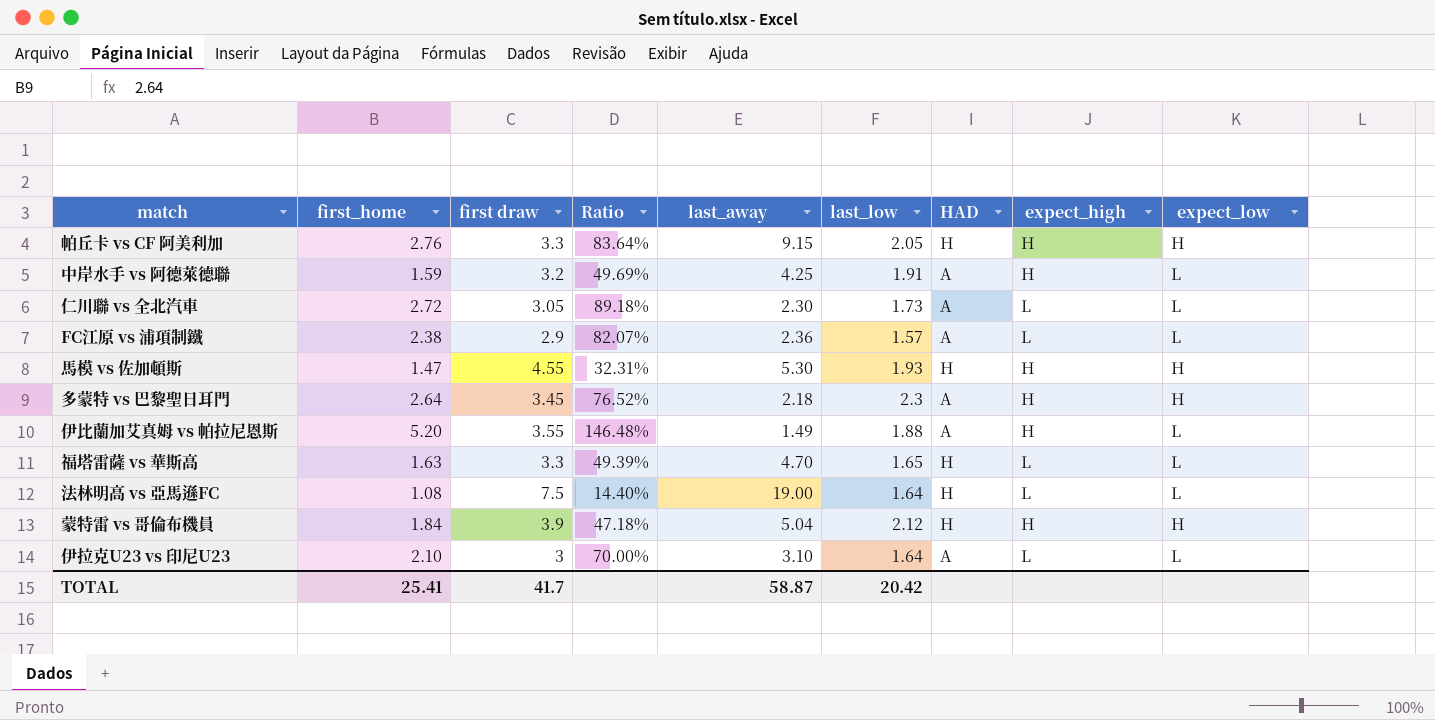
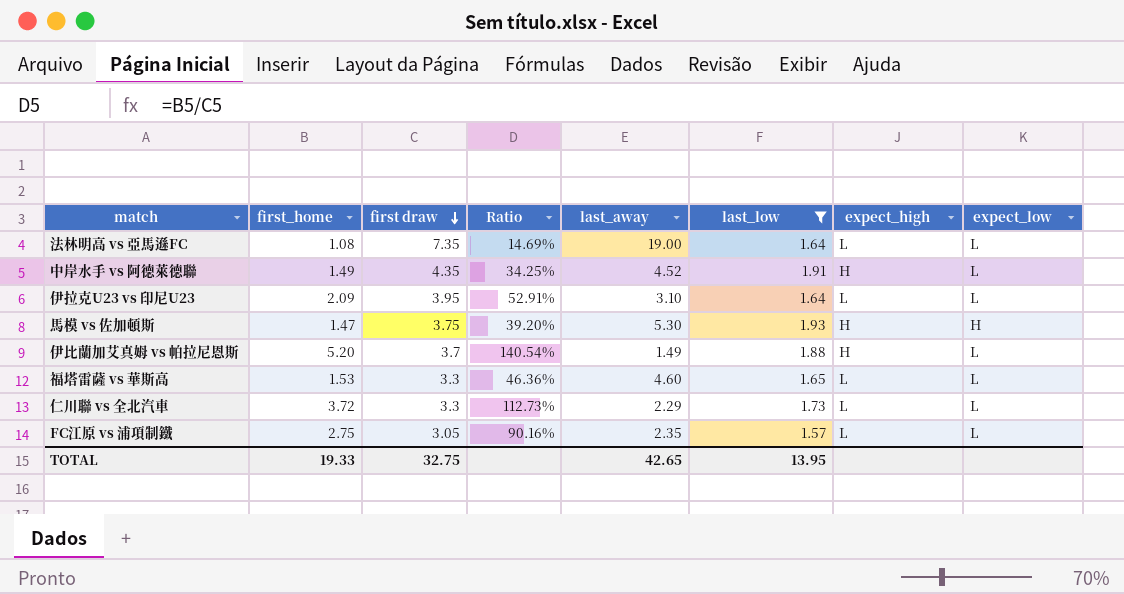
filter: none -> last_low <= 1.93
row order: none -> first draw descending
column HAD | position: 7 -> none
法林明高 vs 亞馬遜FC | first draw: 7.5 -> 7.35
法林明高 vs 亞馬遜FC | Ratio: 14.40% -> 14.69%
中岸水手 vs 阿德萊德聯 | first_home: 1.59 -> 1.49
中岸水手 vs 阿德萊德聯 | first draw: 3.2 -> 4.35
中岸水手 vs 阿德萊德聯 | Ratio: 49.69% -> 34.25%
中岸水手 vs 阿德萊德聯 | last_away: 4.25 -> 4.52
伊拉克U23 vs 印尼U23 | first_home: 2.10 -> 2.09
伊拉克U23 vs 印尼U23 | first draw: 3 -> 3.95
伊拉克U23 vs 印尼U23 | Ratio: 70.00% -> 52.91%
馬模 vs 佐加頓斯 | first draw: 4.55 -> 3.75
馬模 vs 佐加頓斯 | Ratio: 32.31% -> 39.20%
伊比蘭加艾真姆 vs 帕拉尼恩斯 | first draw: 3.55 -> 3.7
伊比蘭加艾真姆 vs 帕拉尼恩斯 | Ratio: 146.48% -> 140.54%
福塔雷薩 vs 華斯高 | first_home: 1.63 -> 1.53
福塔雷薩 vs 華斯高 | Ratio: 49.39% -> 46.36%
福塔雷薩 vs 華斯高 | last_away: 4.70 -> 4.60
仁川聯 vs 全北汽車 | first_home: 2.72 -> 3.72
仁川聯 vs 全北汽車 | first draw: 3.05 -> 3.3
仁川聯 vs 全北汽車 | Ratio: 89.18% -> 112.73%
仁川聯 vs 全北汽車 | last_away: 2.30 -> 2.29
FC江原 vs 浦項制鐵 | first_home: 2.38 -> 2.75
FC江原 vs 浦項制鐵 | first draw: 2.9 -> 3.05
FC江原 vs 浦項制鐵 | Ratio: 82.07% -> 90.16%
FC江原 vs 浦項制鐵 | last_away: 2.36 -> 2.35
TOTAL | first_home: 25.41 -> 19.33
TOTAL | first draw: 41.7 -> 32.75
TOTAL | last_away: 58.87 -> 42.65
TOTAL | last_low: 20.42 -> 13.95

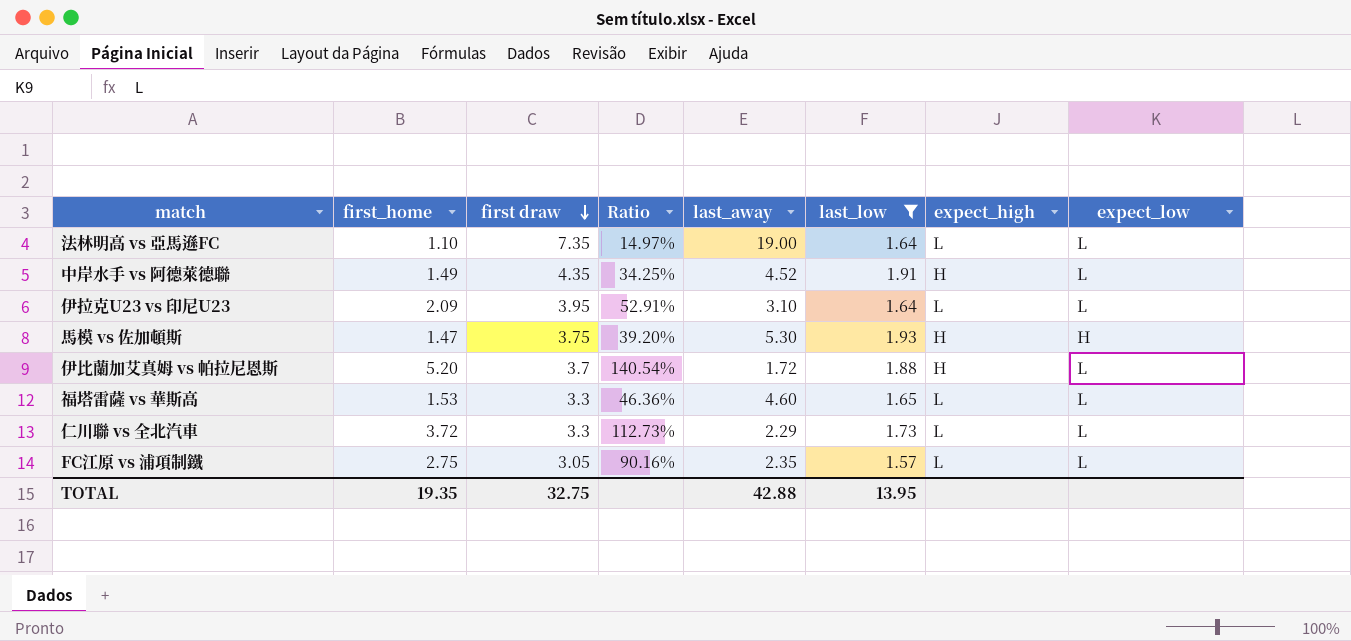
法林明高 vs 亞馬遜FC | first_home: 1.08 -> 1.10
法林明高 vs 亞馬遜FC | Ratio: 14.69% -> 14.97%
伊比蘭加艾真姆 vs 帕拉尼恩斯 | last_away: 1.49 -> 1.72
TOTAL | first_home: 19.33 -> 19.35
TOTAL | last_away: 42.65 -> 42.88

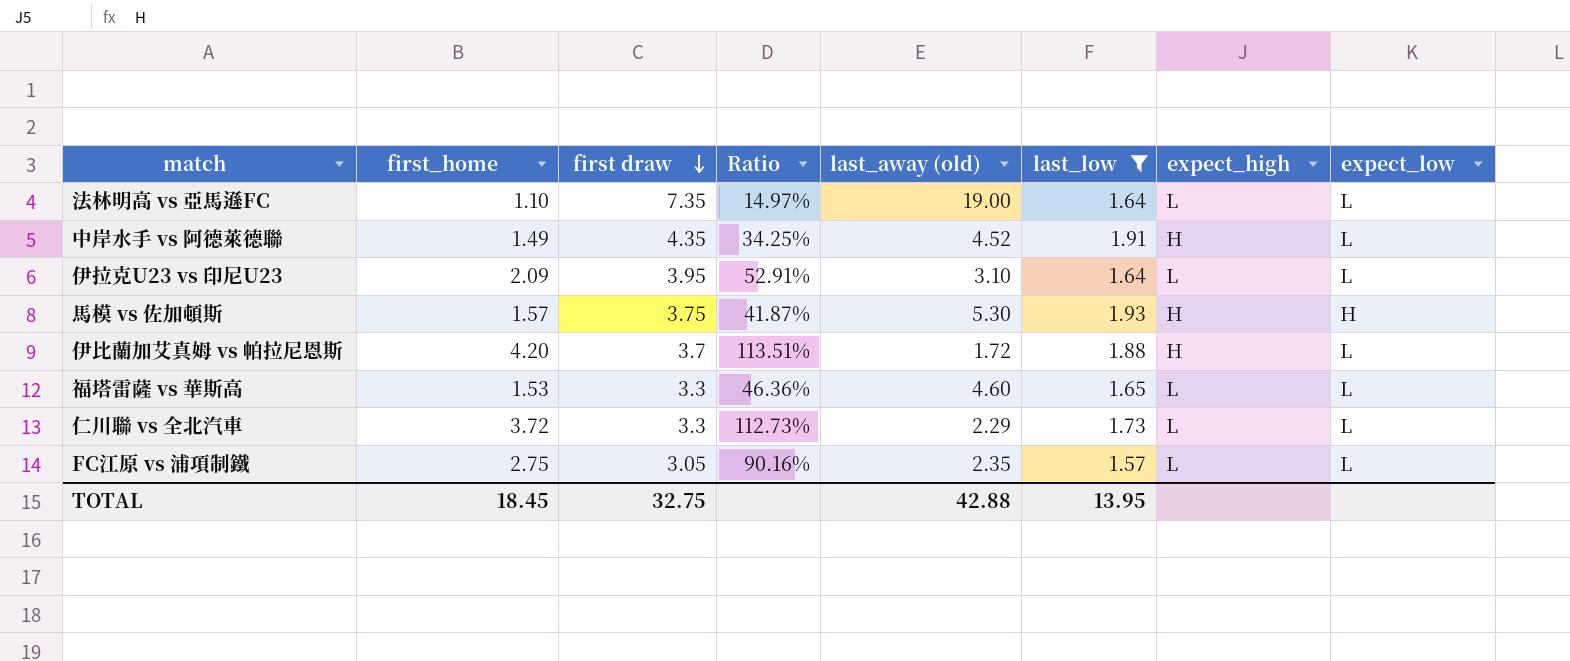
column name: last_away -> last_away (old)
馬模 vs 佐加頓斯 | first_home: 1.47 -> 1.57
馬模 vs 佐加頓斯 | Ratio: 39.20% -> 41.87%
伊比蘭加艾真姆 vs 帕拉尼恩斯 | first_home: 5.20 -> 4.20
伊比蘭加艾真姆 vs 帕拉尼恩斯 | Ratio: 140.54% -> 113.51%
TOTAL | first_home: 19.35 -> 18.45

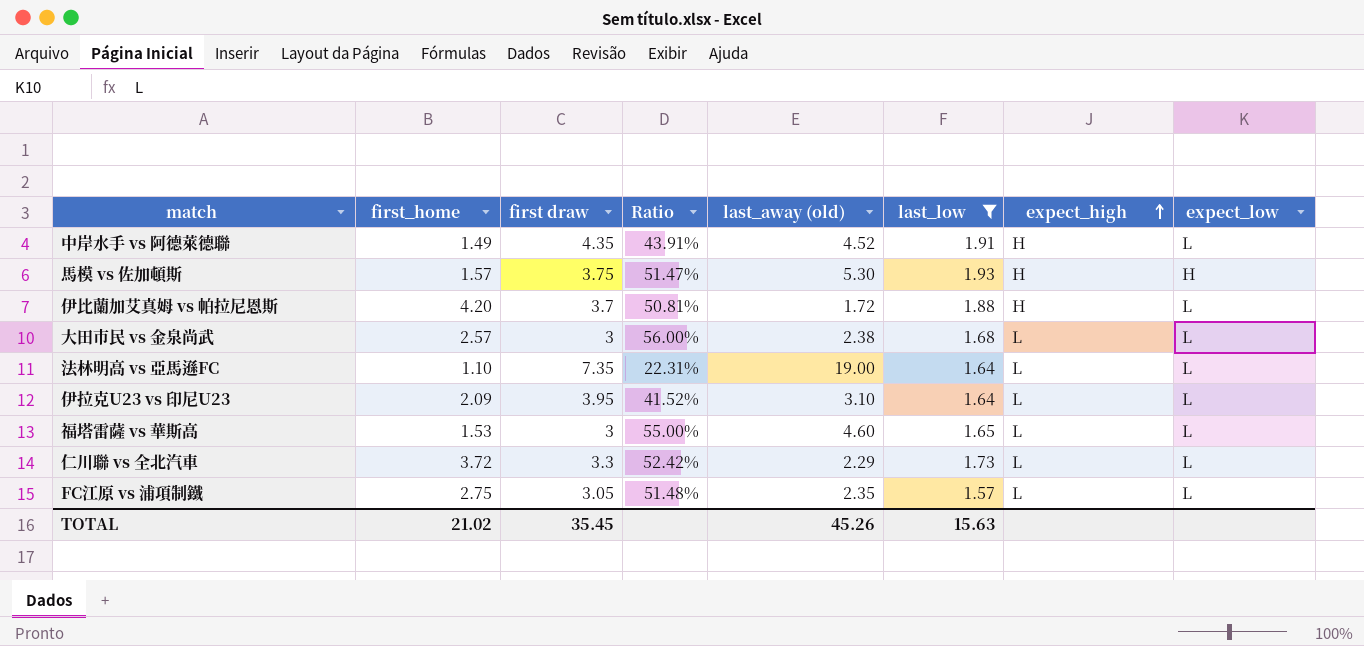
row order: first draw descending -> expect_high ascending
column Ratio | formula: [first_home] / [first draw] -> [last_low] / [first draw]
row 大田市民 vs 金泉尚武: none -> 2.57 | 3 | 56.00% | 2.38 | 1.68 | L | L
福塔雷薩 vs 華斯高 | first draw: 3.3 -> 3
TOTAL | first_home: 18.45 -> 21.02
TOTAL | first draw: 32.75 -> 35.45
TOTAL | last_away (old): 42.88 -> 45.26
TOTAL | last_low: 13.95 -> 15.63

